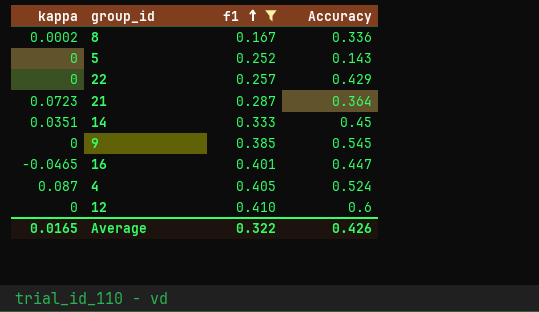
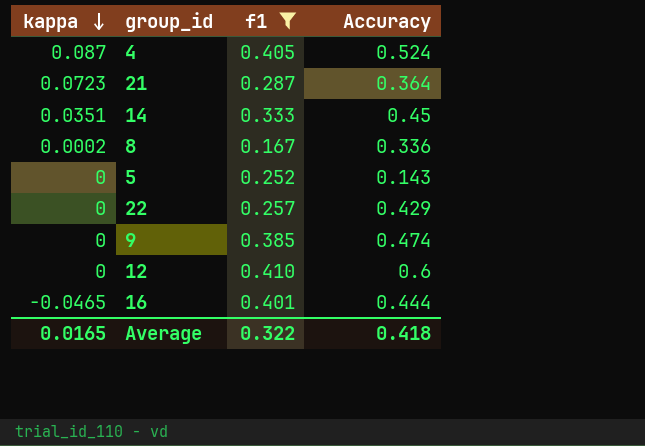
row order: f1 ascending -> kappa descending
9 | Accuracy: 0.545 -> 0.474
16 | Accuracy: 0.447 -> 0.444
Average | Accuracy: 0.426 -> 0.418

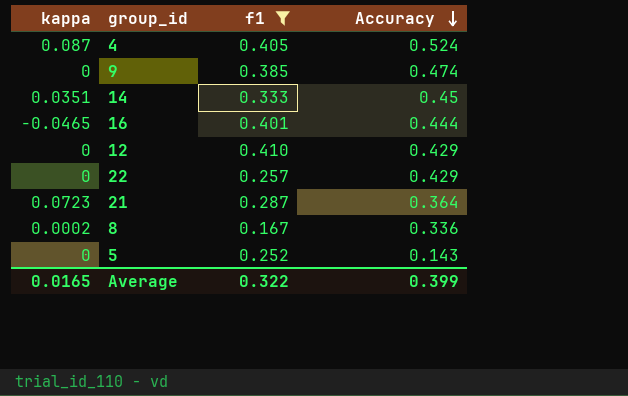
row order: kappa descending -> Accuracy descending
12 | Accuracy: 0.6 -> 0.429
Average | Accuracy: 0.418 -> 0.399

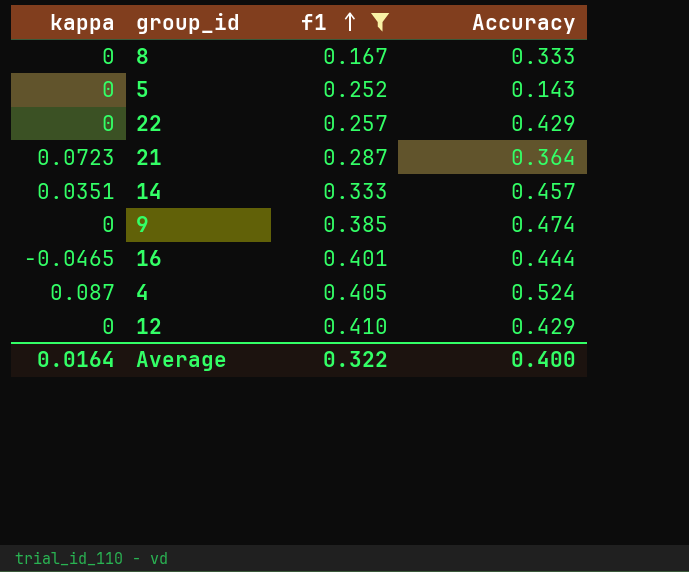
row order: Accuracy descending -> f1 ascending
8 | kappa: 0.0002 -> 0
8 | Accuracy: 0.336 -> 0.333
14 | Accuracy: 0.45 -> 0.457
Average | kappa: 0.0165 -> 0.0164
Average | Accuracy: 0.399 -> 0.400

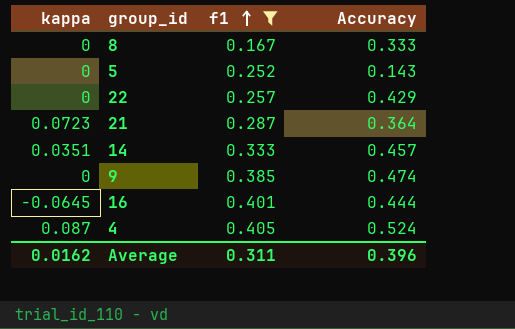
row 12: 0 | 0.410 | 0.429 -> none
16 | kappa: -0.0465 -> -0.0645
Average | kappa: 0.0164 -> 0.0162
Average | f1: 0.322 -> 0.311
Average | Accuracy: 0.400 -> 0.396

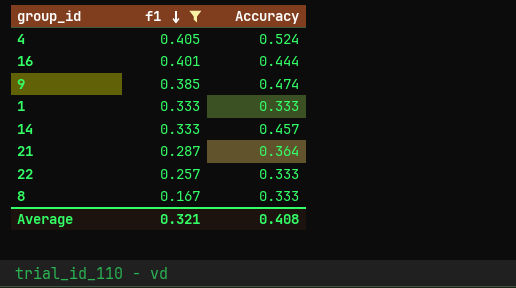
row order: f1 ascending -> f1 descending
column kappa | position: 1 -> none
row 5: 0 | 0.252 | 0.143 -> none
row 1: none -> 0.333 | 0.333
22 | Accuracy: 0.429 -> 0.333
Average | f1: 0.311 -> 0.321
Average | Accuracy: 0.396 -> 0.408

